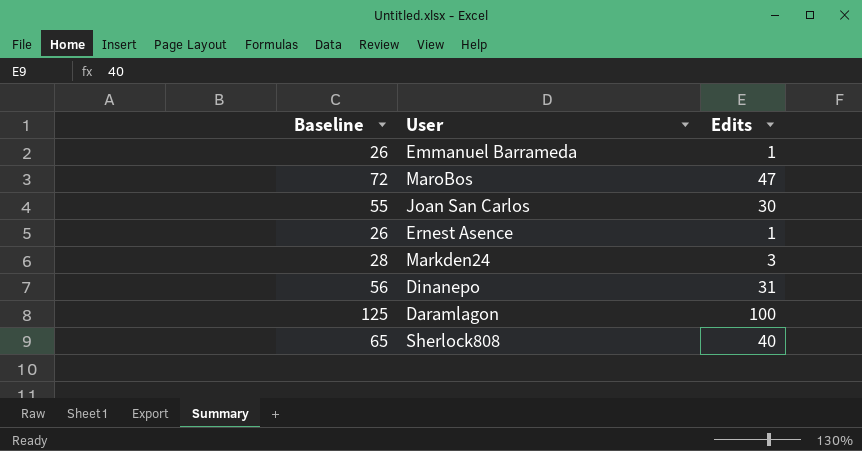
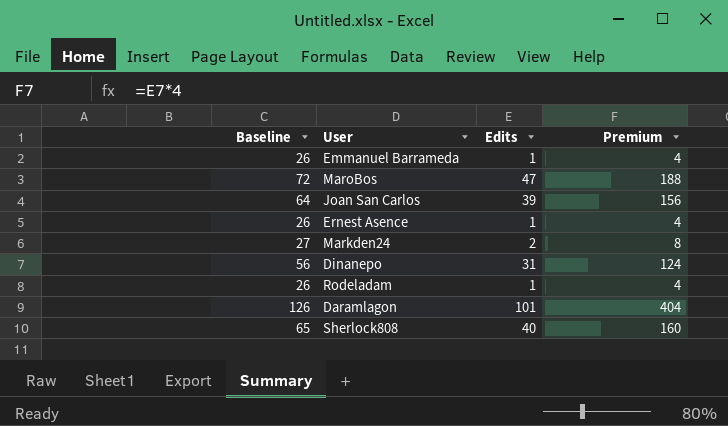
column Premium | formula: none -> [Edits] * 4
Joan San Carlos | Baseline: 55 -> 64
Joan San Carlos | Edits: 30 -> 39
Markden24 | Baseline: 28 -> 27
Markden24 | Edits: 3 -> 2
row Rodeladam: none -> 26 | 1 | 4
Daramlagon | Baseline: 125 -> 126
Daramlagon | Edits: 100 -> 101

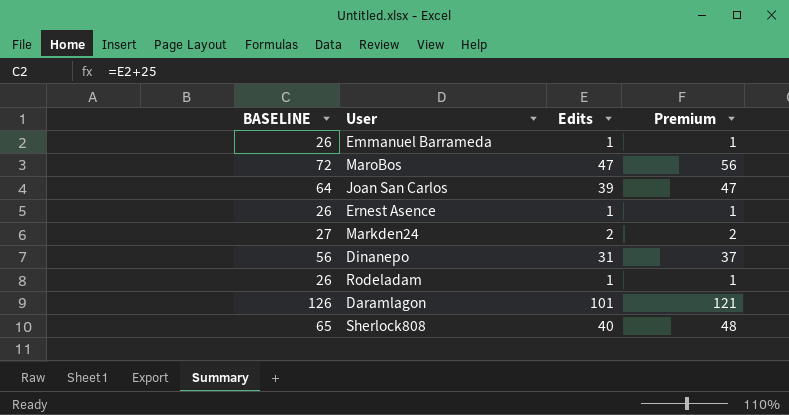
column name: Baseline -> BASELINE
column Premium | formula: [Edits] * 4 -> [Edits] * 1.2

